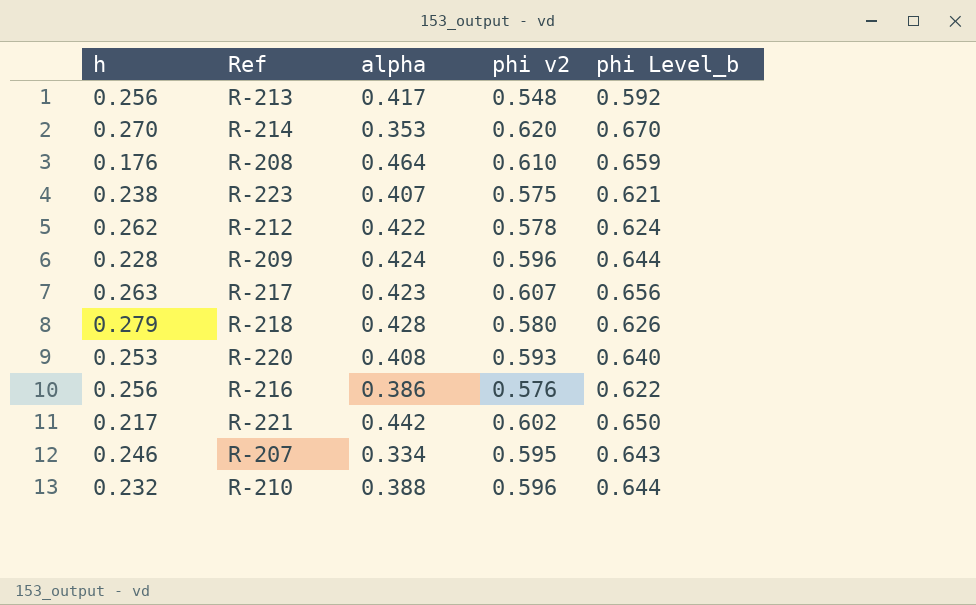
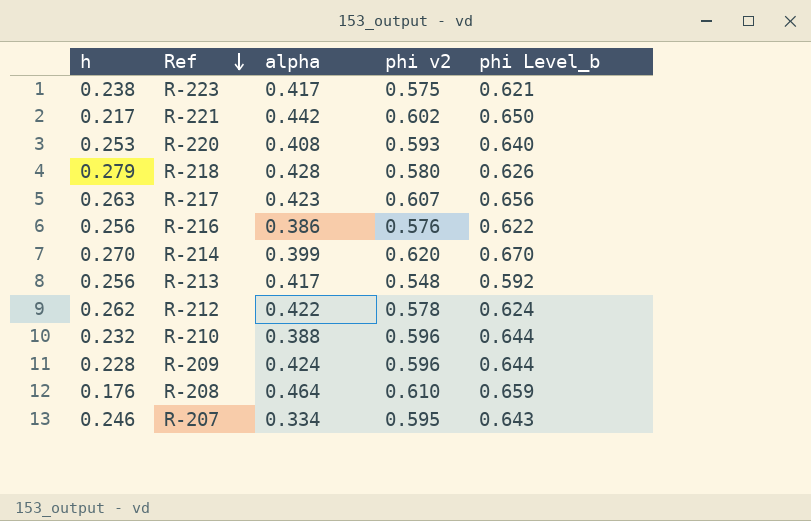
row order: none -> Ref descending
R-223 | alpha: 0.407 -> 0.417
R-214 | alpha: 0.353 -> 0.399

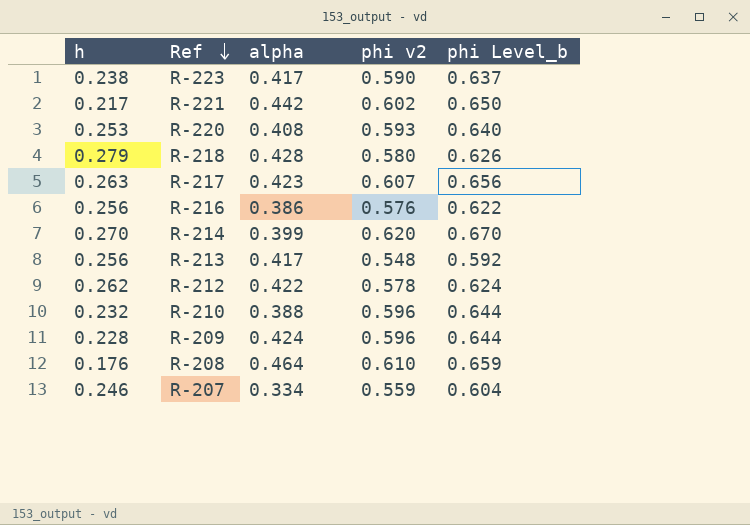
R-223 | phi v2: 0.575 -> 0.590
R-223 | phi Level_b: 0.621 -> 0.637
R-207 | phi v2: 0.595 -> 0.559
R-207 | phi Level_b: 0.643 -> 0.604

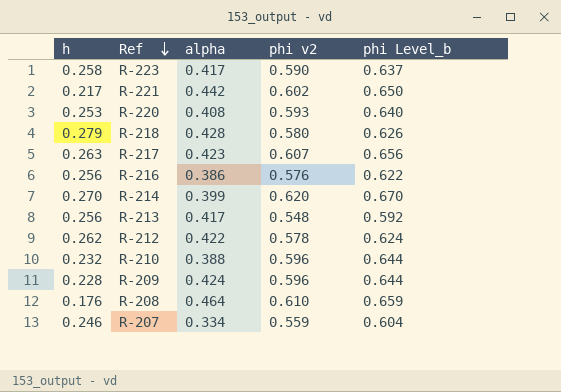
R-223 | h: 0.238 -> 0.258

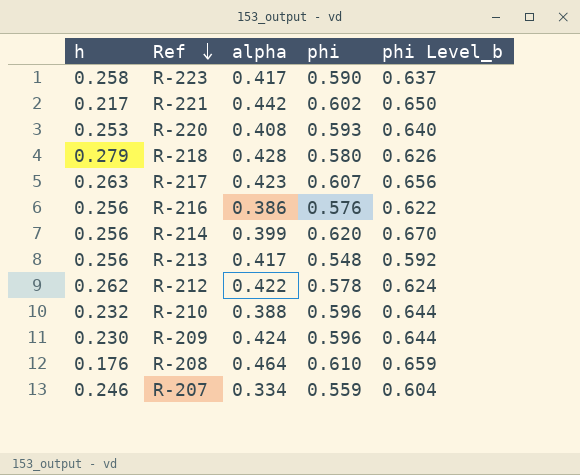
column name: phi v2 -> phi
R-214 | h: 0.270 -> 0.256
R-209 | h: 0.228 -> 0.230

